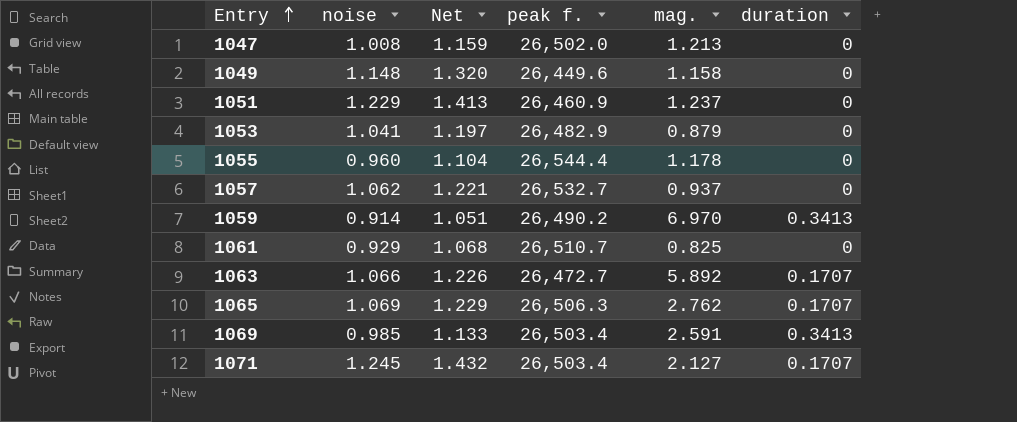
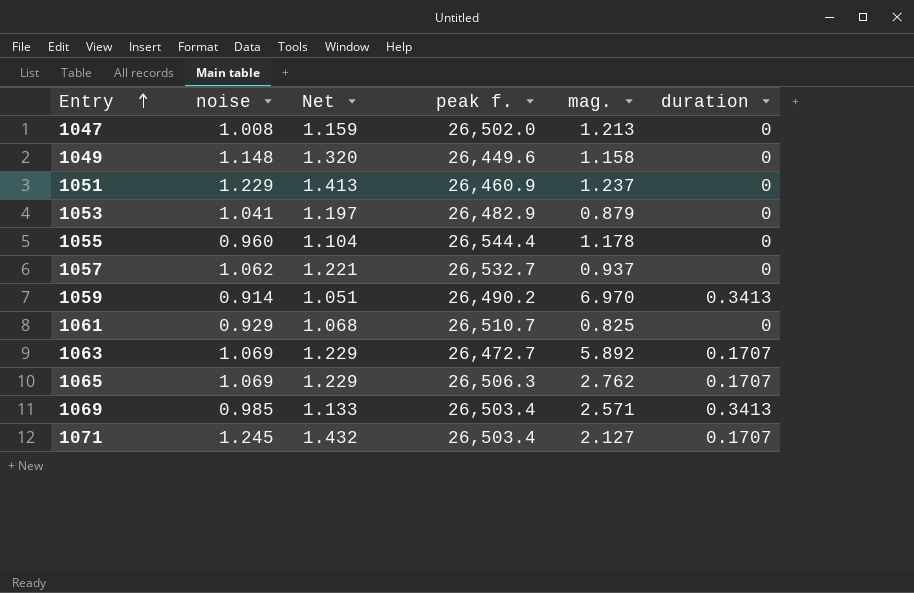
1063 | noise: 1.066 -> 1.069
1063 | Net: 1.226 -> 1.229
1069 | mag.: 2.591 -> 2.571

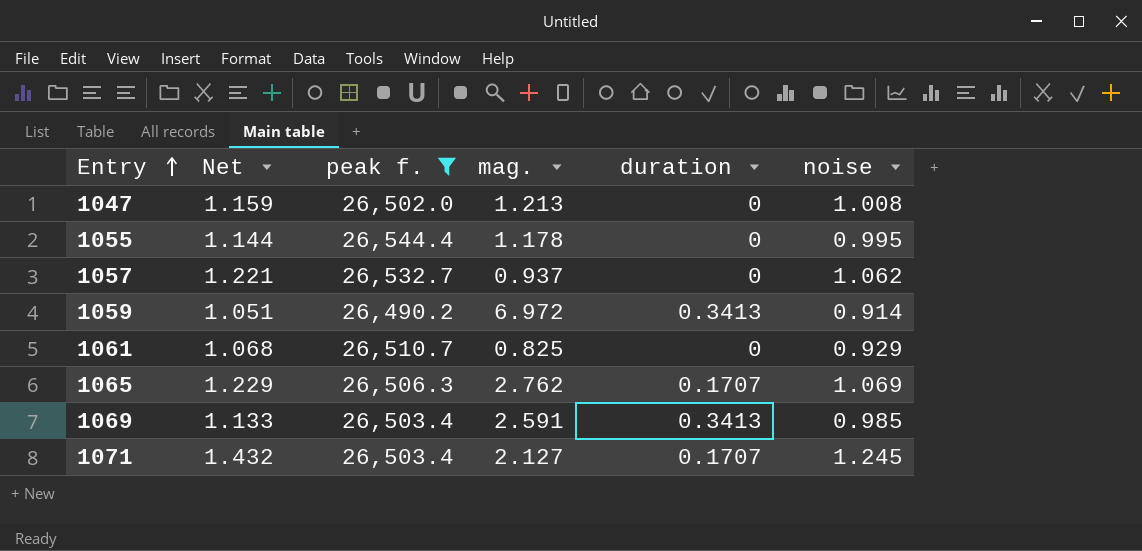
filter: none -> peak f. >= 26,490.2
column noise | position: 2 -> 6
1055 | Net: 1.104 -> 1.144
1055 | noise: 0.960 -> 0.995
1059 | mag.: 6.970 -> 6.972
1069 | mag.: 2.571 -> 2.591

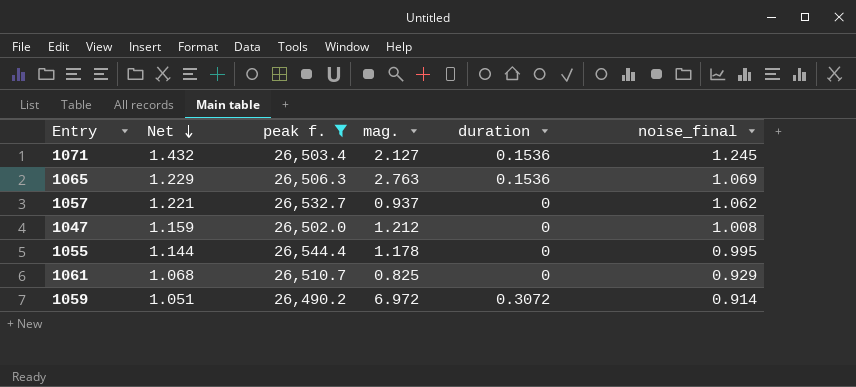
row order: Entry ascending -> Net descending
column name: noise -> noise_final
row 1069: 1.133 | 26,503.4 | 2.591 | 0.3413 | 0.985 -> none
1071 | duration: 0.1707 -> 0.1536
1065 | mag.: 2.762 -> 2.763
1065 | duration: 0.1707 -> 0.1536
1047 | mag.: 1.213 -> 1.212
1059 | duration: 0.3413 -> 0.3072

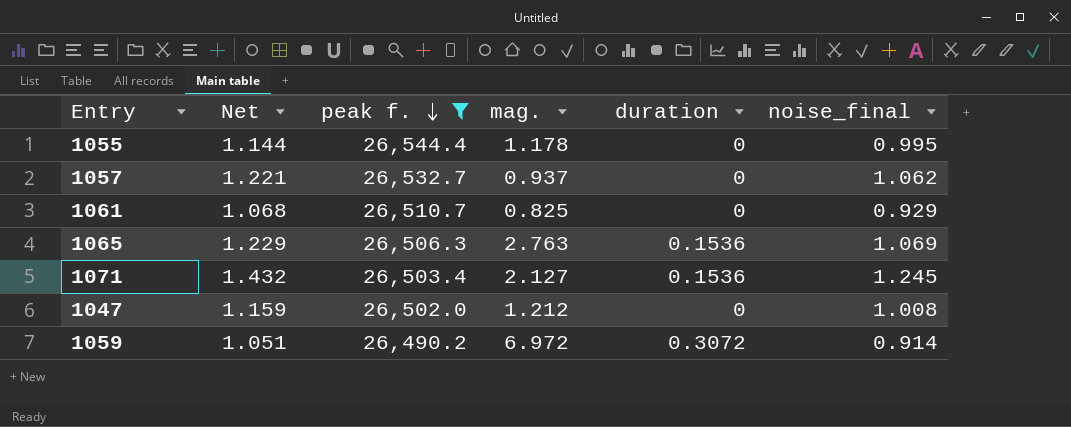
row order: Net descending -> peak f. descending

